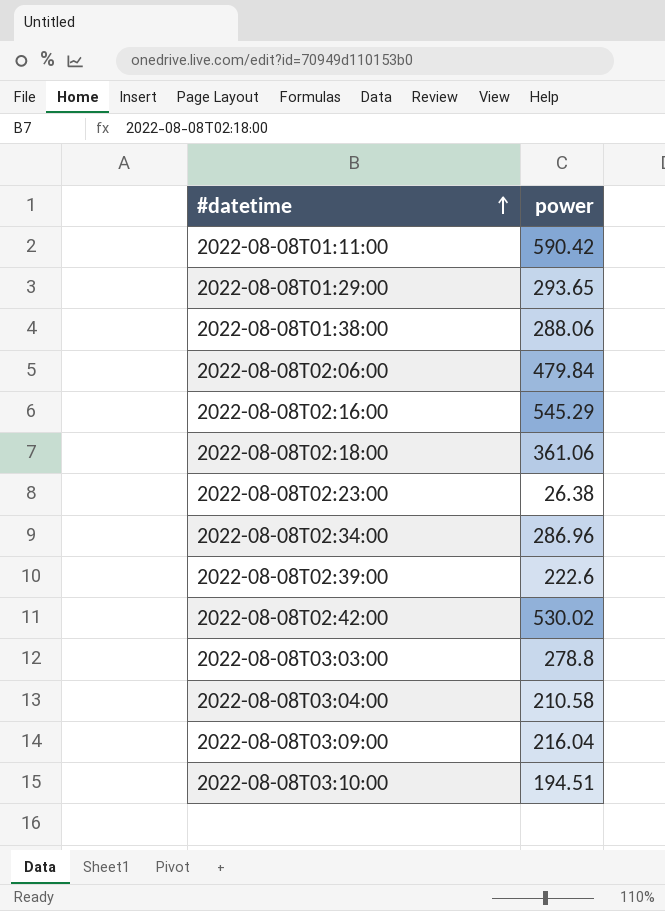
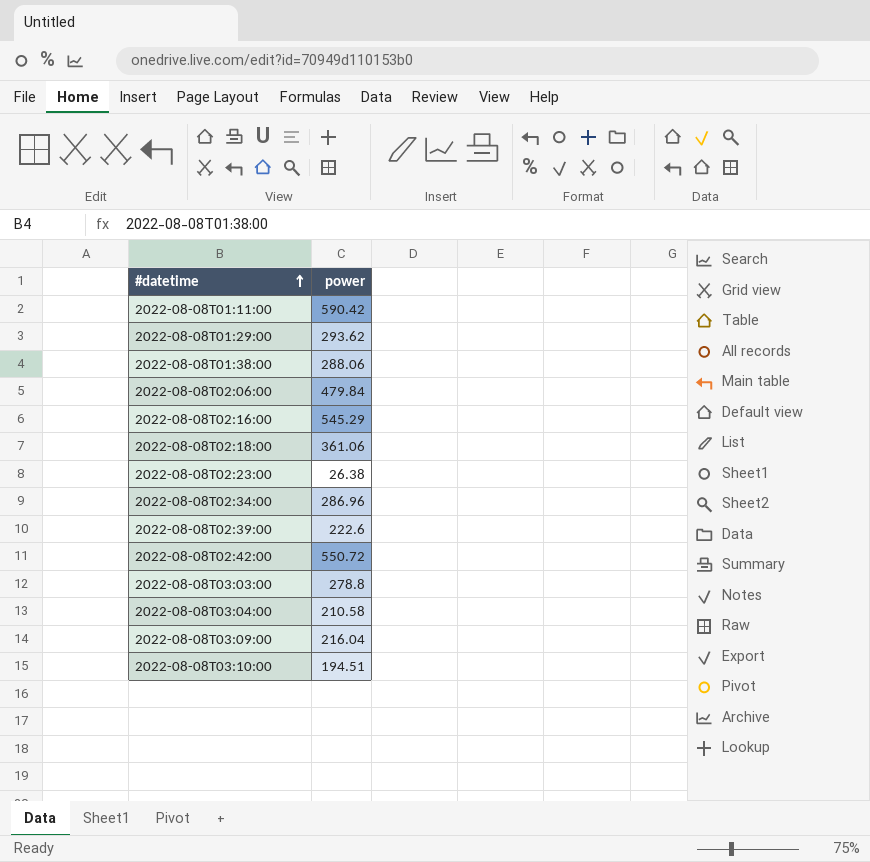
2022-08-08T01:29:00 | power: 293.65 -> 293.62
2022-08-08T02:42:00 | power: 530.02 -> 550.72

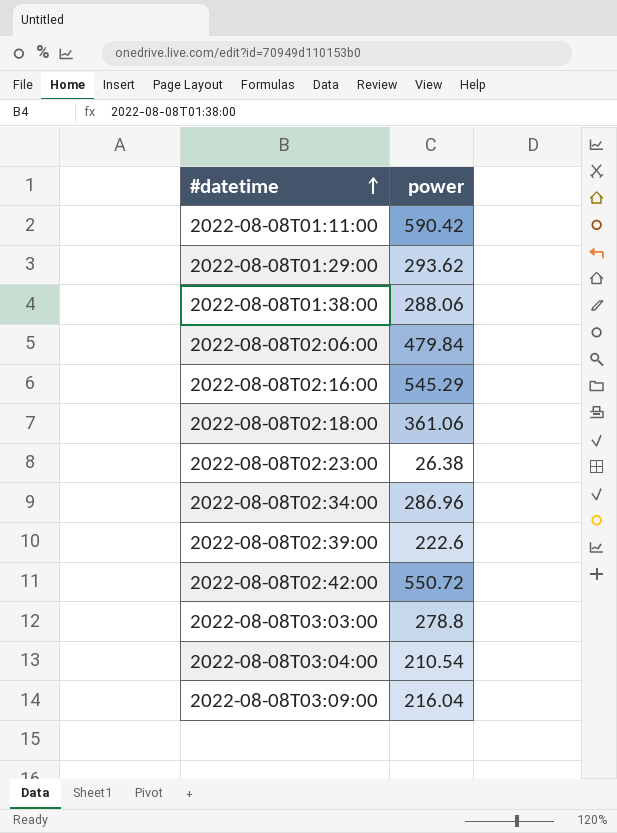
row 2022-08-08T03:10:00: 194.51 -> none
2022-08-08T03:04:00 | power: 210.58 -> 210.54

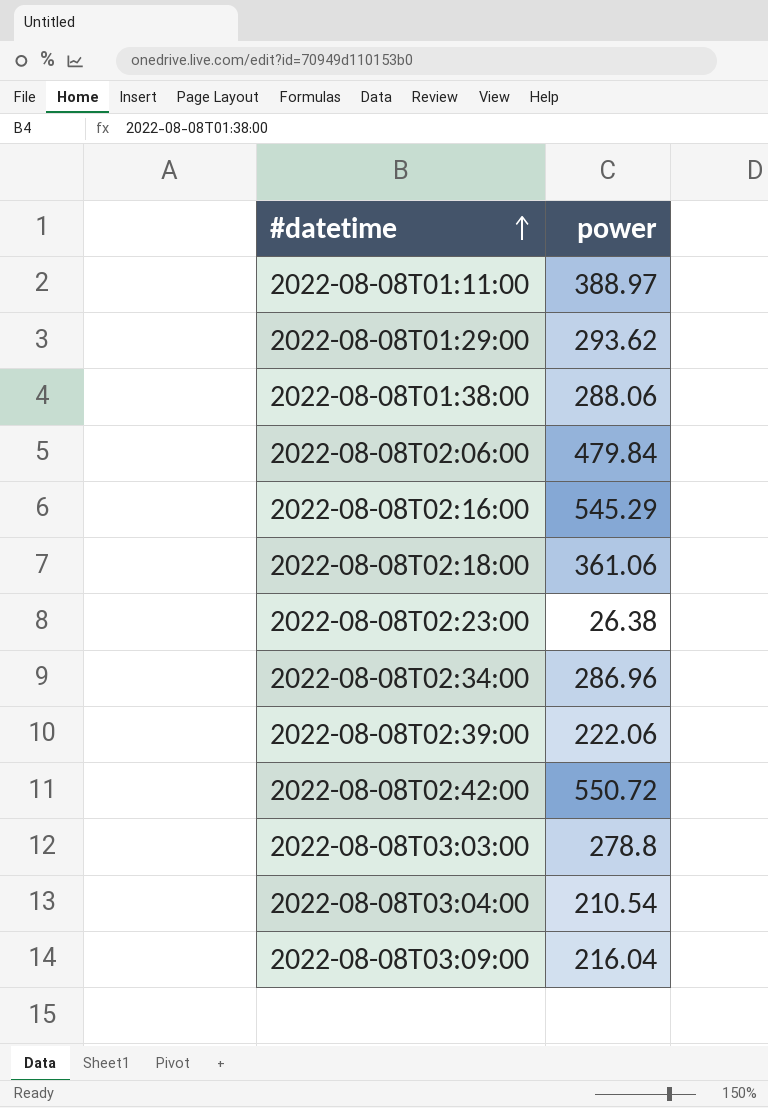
2022-08-08T01:11:00 | power: 590.42 -> 388.97
2022-08-08T02:39:00 | power: 222.6 -> 222.06

